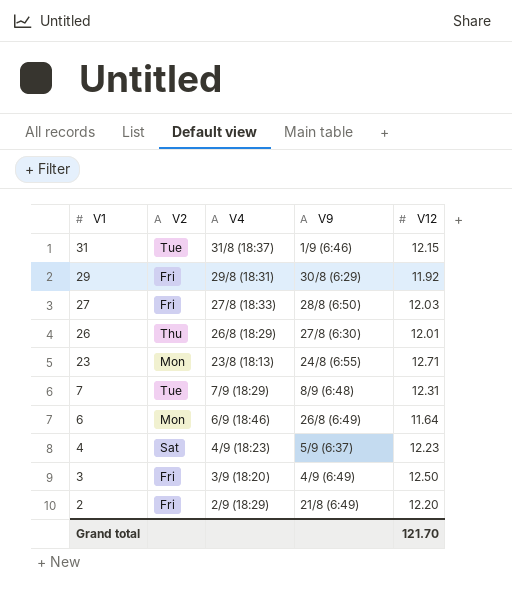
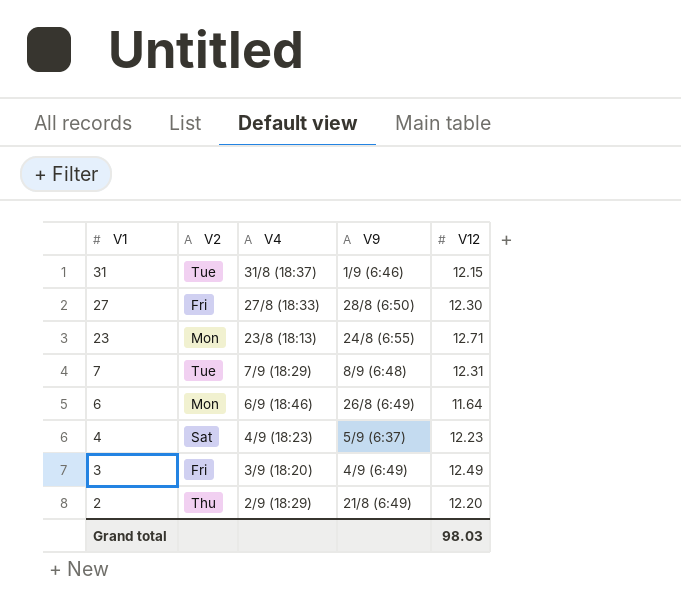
row 29: Fri | 29/8 (18:31) | 30/8 (6:29) | 11.92 -> none
row 26: Thu | 26/8 (18:29) | 27/8 (6:30) | 12.01 -> none
27 | V12: 12.03 -> 12.30
3 | V12: 12.50 -> 12.49
2 | V2: Fri -> Thu
Grand total | V12: 121.70 -> 98.03

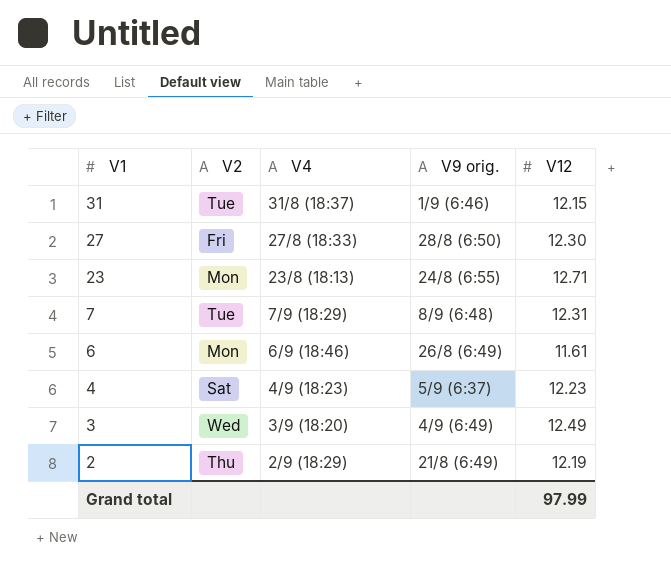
column name: V9 -> V9 orig.
6 | V12: 11.64 -> 11.61
3 | V2: Fri -> Wed
2 | V12: 12.20 -> 12.19
Grand total | V12: 98.03 -> 97.99

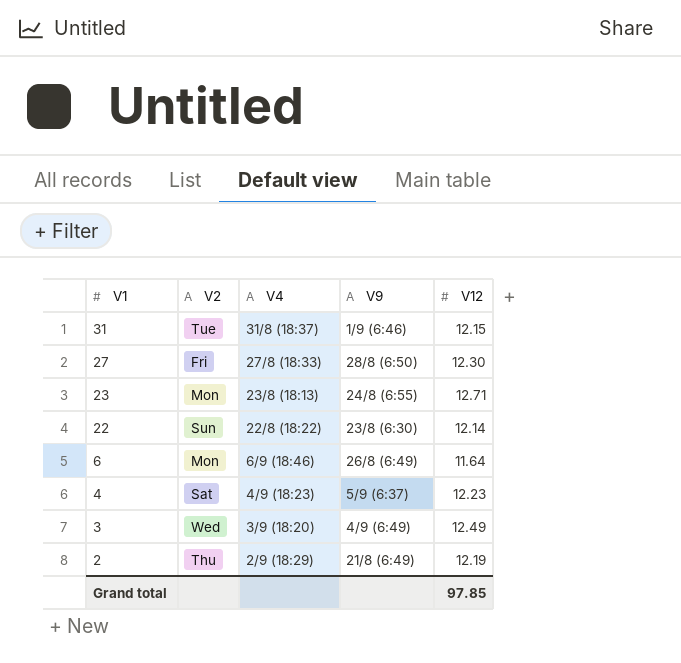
column name: V9 orig. -> V9
row 7: Tue | 7/9 (18:29) | 8/9 (6:48) | 12.31 -> none
row 22: none -> Sun | 22/8 (18:22) | 23/8 (6:30) | 12.14
6 | V12: 11.61 -> 11.64
Grand total | V12: 97.99 -> 97.85

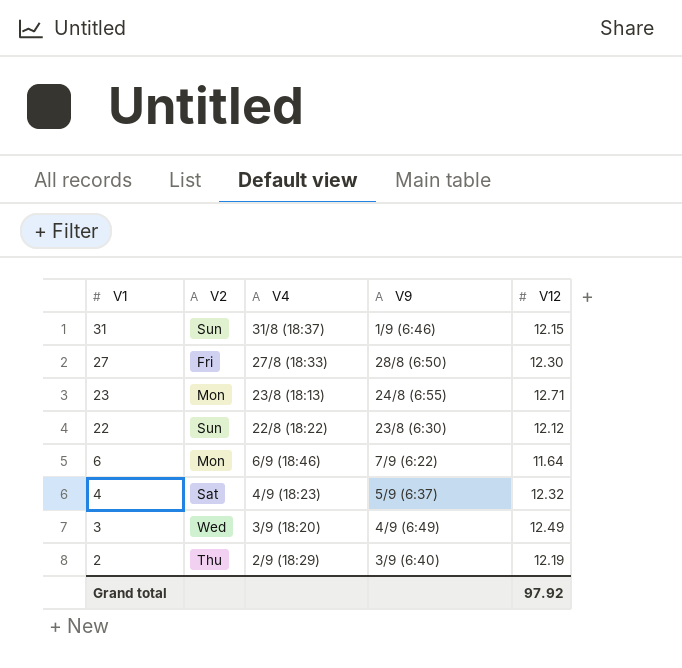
31 | V2: Tue -> Sun
22 | V12: 12.14 -> 12.12
6 | V9: 26/8 (6:49) -> 7/9 (6:22)
4 | V12: 12.23 -> 12.32
2 | V9: 21/8 (6:49) -> 3/9 (6:40)
Grand total | V12: 97.85 -> 97.92

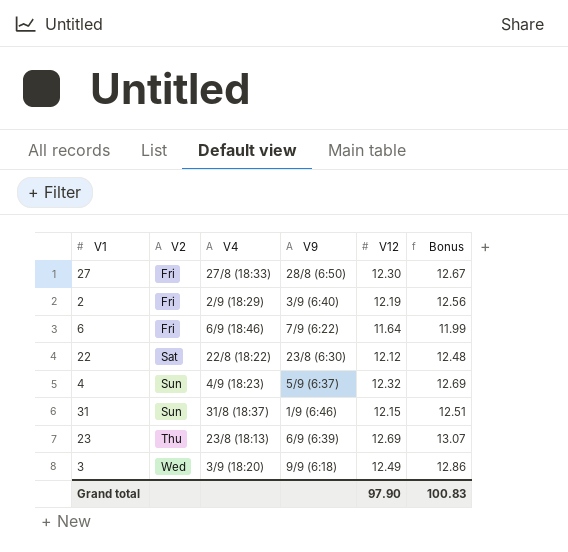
row order: V1 descending -> V2 ascending
column Bonus | formula: none -> [V12] * 1.03
2 | V2: Thu -> Fri
6 | V2: Mon -> Fri
22 | V2: Sun -> Sat
4 | V2: Sat -> Sun
23 | V2: Mon -> Thu
23 | V9: 24/8 (6:55) -> 6/9 (6:39)
23 | V12: 12.71 -> 12.69
3 | V9: 4/9 (6:49) -> 9/9 (6:18)
Grand total | V12: 97.92 -> 97.90

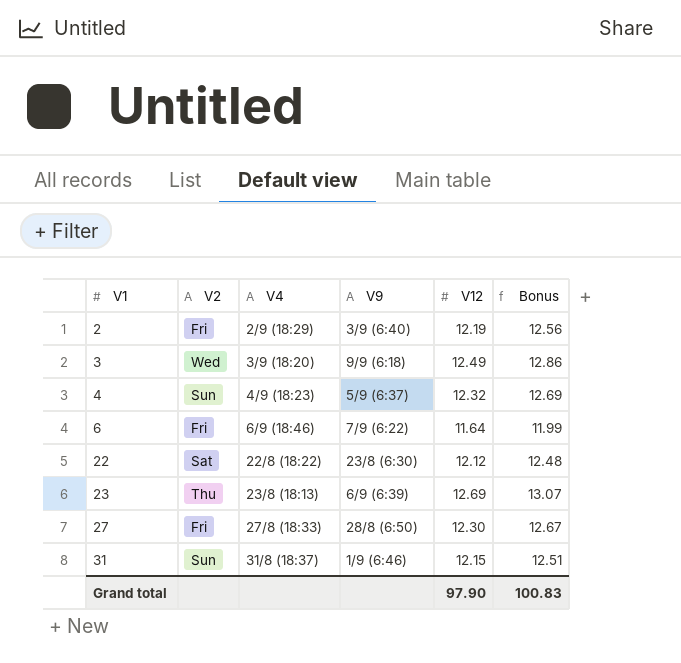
row order: V2 ascending -> V1 ascending

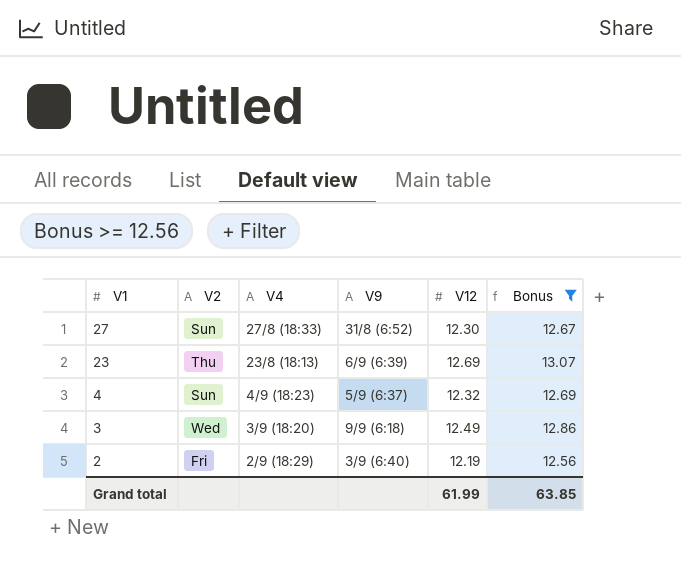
filter: none -> Bonus >= 12.56
row order: V1 ascending -> V1 descending
27 | V2: Fri -> Sun
27 | V9: 28/8 (6:50) -> 31/8 (6:52)
Grand total | V12: 97.90 -> 61.99
Grand total | Bonus: 100.83 -> 63.85

